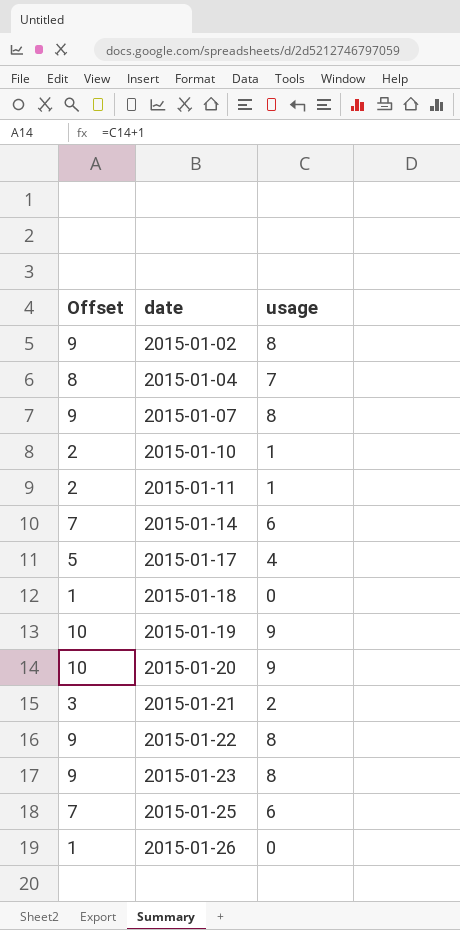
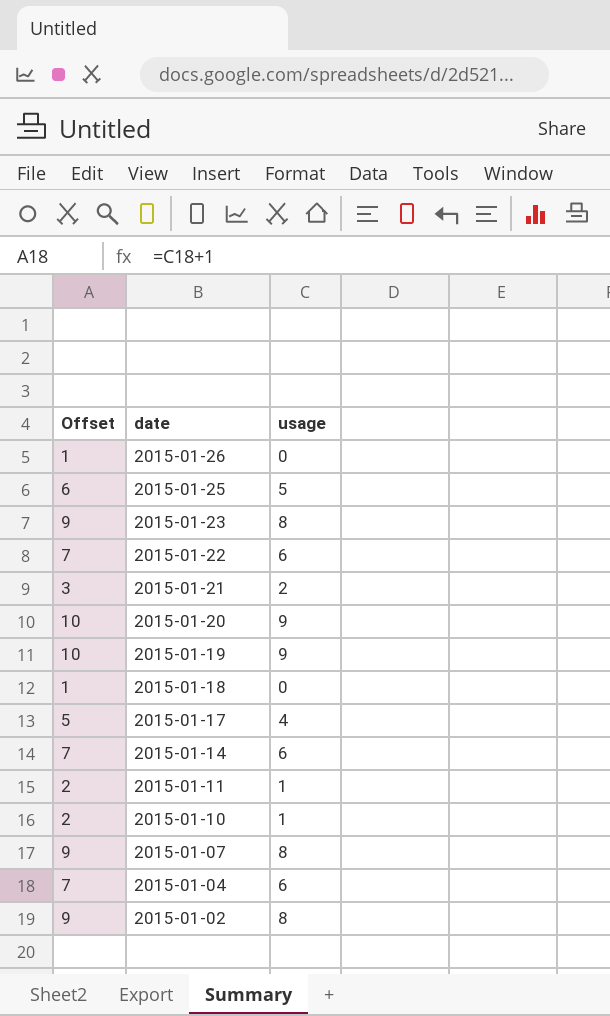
row order: date ascending -> date descending
2015-01-25 | Offset: 7 -> 6
2015-01-25 | usage: 6 -> 5
2015-01-22 | Offset: 9 -> 7
2015-01-22 | usage: 8 -> 6
2015-01-04 | Offset: 8 -> 7
2015-01-04 | usage: 7 -> 6

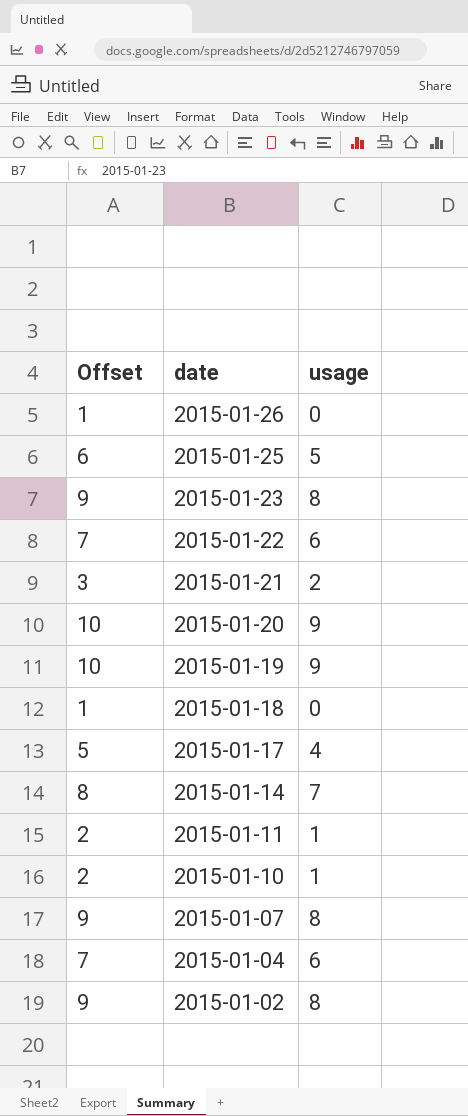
2015-01-14 | Offset: 7 -> 8
2015-01-14 | usage: 6 -> 7

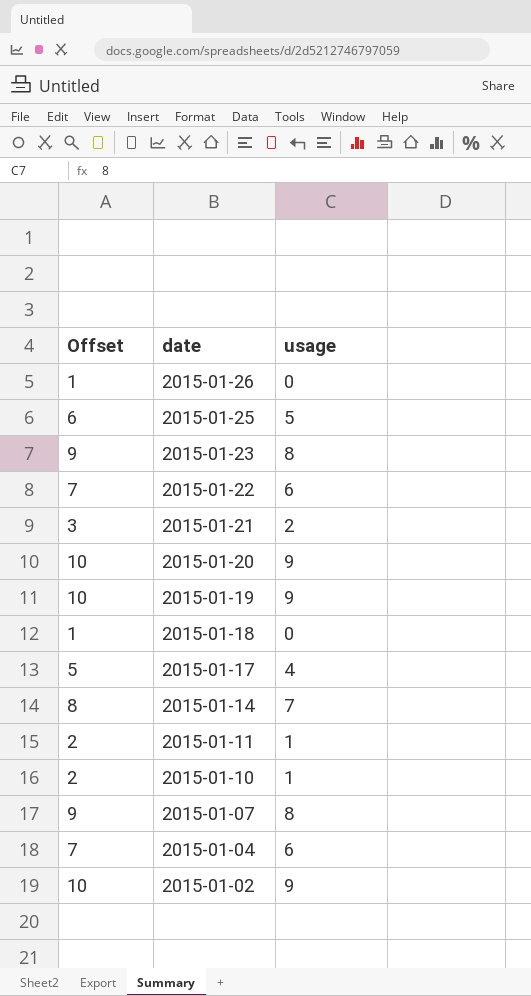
2015-01-02 | Offset: 9 -> 10
2015-01-02 | usage: 8 -> 9

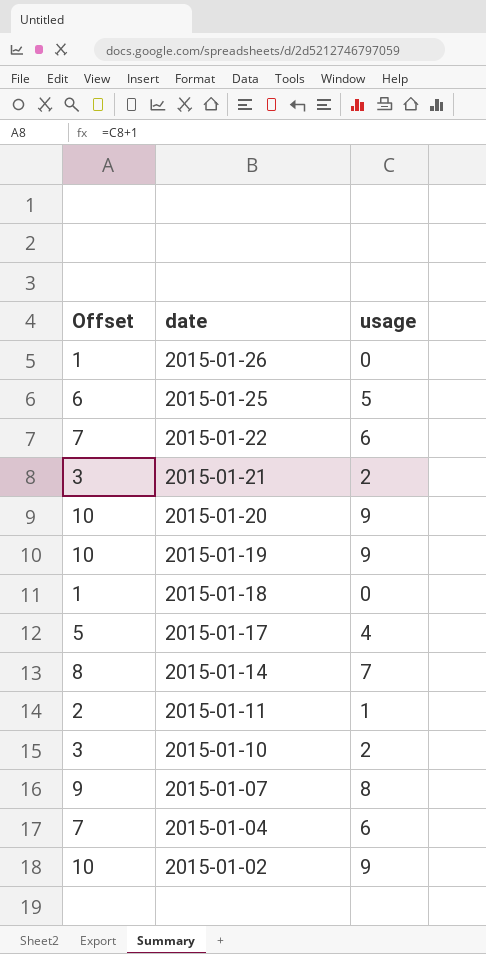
row 2015-01-23: 9 | 8 -> none
2015-01-10 | Offset: 2 -> 3
2015-01-10 | usage: 1 -> 2

